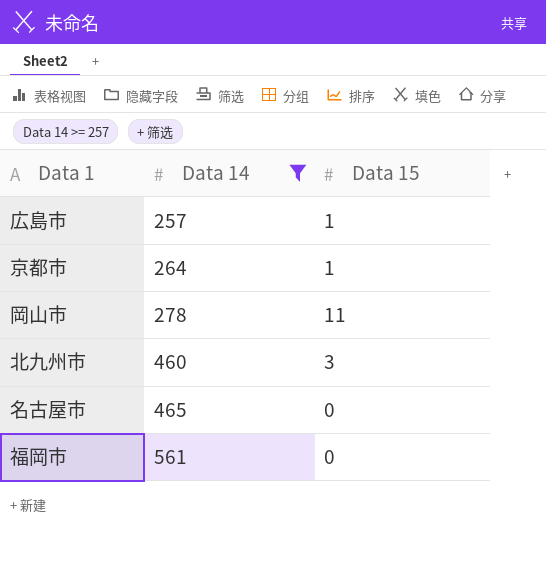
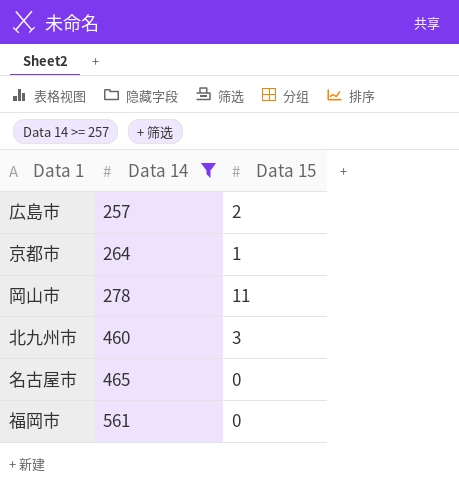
広島市 | Data 15: 1 -> 2

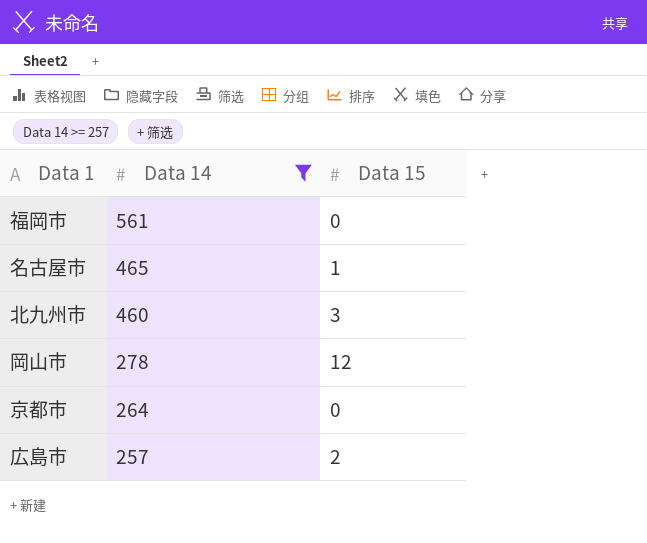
row order: Data 14 ascending -> Data 14 descending
名古屋市 | Data 15: 0 -> 1
岡山市 | Data 15: 11 -> 12
京都市 | Data 15: 1 -> 0

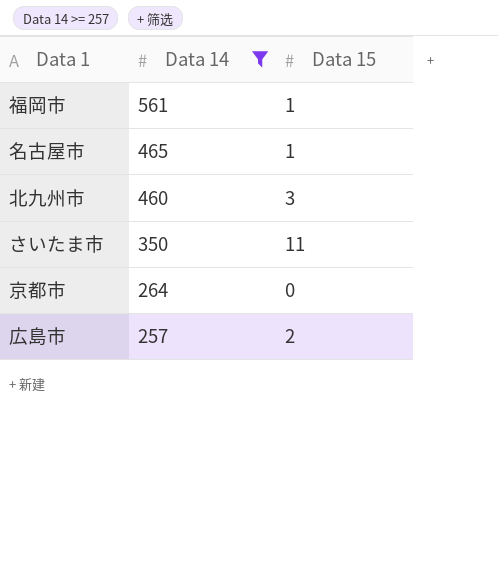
row 岡山市: 278 | 12 -> none
福岡市 | Data 15: 0 -> 1
row さいたま市: none -> 350 | 11

